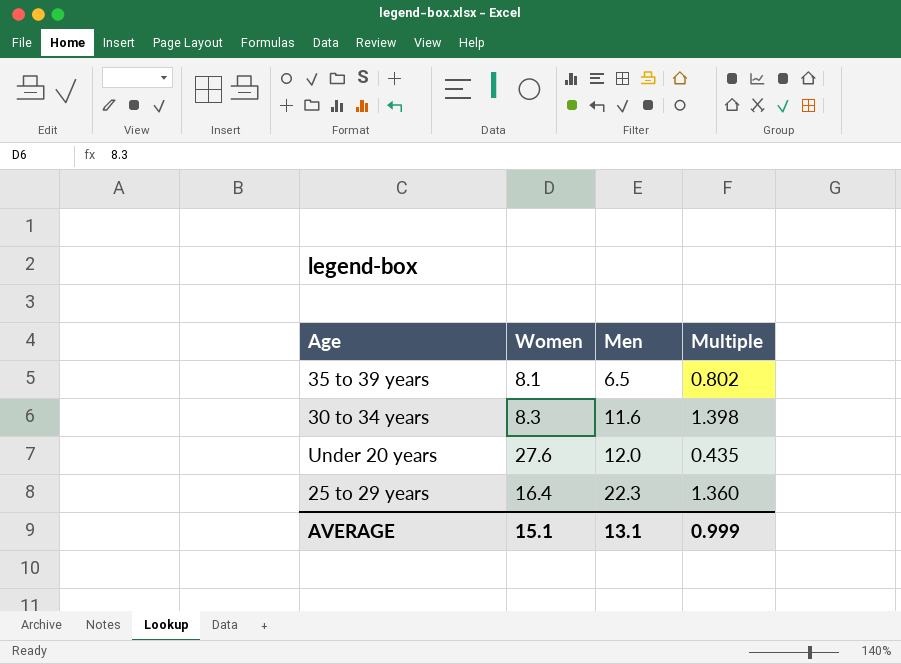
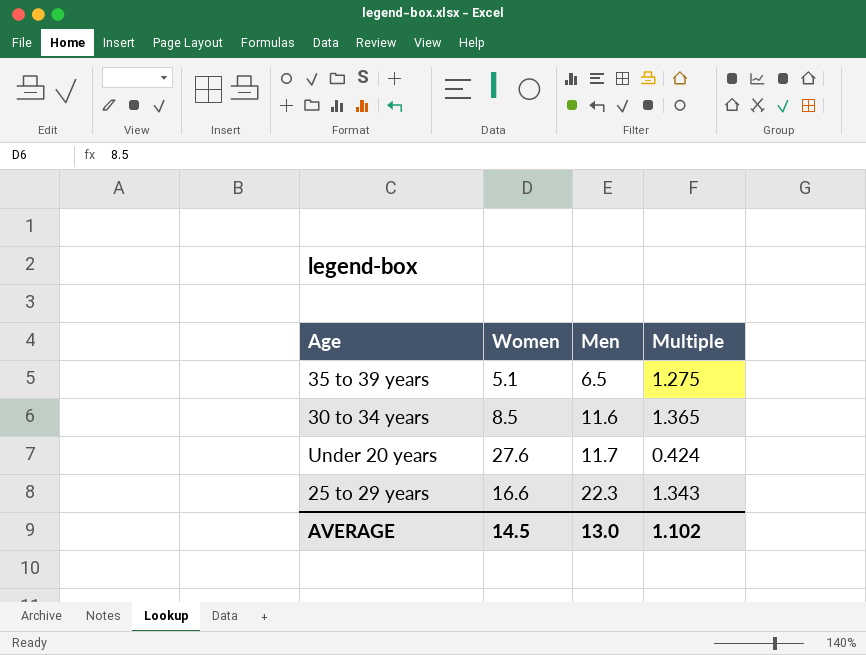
35 to 39 years | Women: 8.1 -> 5.1
35 to 39 years | Multiple: 0.802 -> 1.275
30 to 34 years | Women: 8.3 -> 8.5
30 to 34 years | Multiple: 1.398 -> 1.365
Under 20 years | Men: 12.0 -> 11.7
Under 20 years | Multiple: 0.435 -> 0.424
25 to 29 years | Women: 16.4 -> 16.6
25 to 29 years | Multiple: 1.360 -> 1.343
AVERAGE | Women: 15.1 -> 14.5
AVERAGE | Men: 13.1 -> 13.0
AVERAGE | Multiple: 0.999 -> 1.102

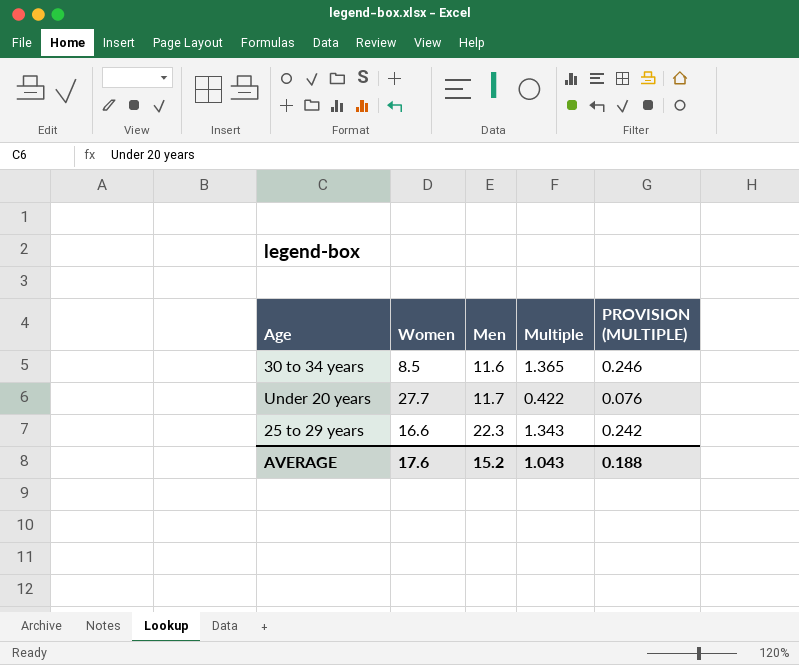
column PROVISION (MULTIPLE) | formula: none -> [Multiple] * 0.18
row 35 to 39 years: 5.1 | 6.5 | 1.275 -> none
Under 20 years | Women: 27.6 -> 27.7
Under 20 years | Multiple: 0.424 -> 0.422
AVERAGE | Women: 14.5 -> 17.6
AVERAGE | Men: 13.0 -> 15.2
AVERAGE | Multiple: 1.102 -> 1.043

